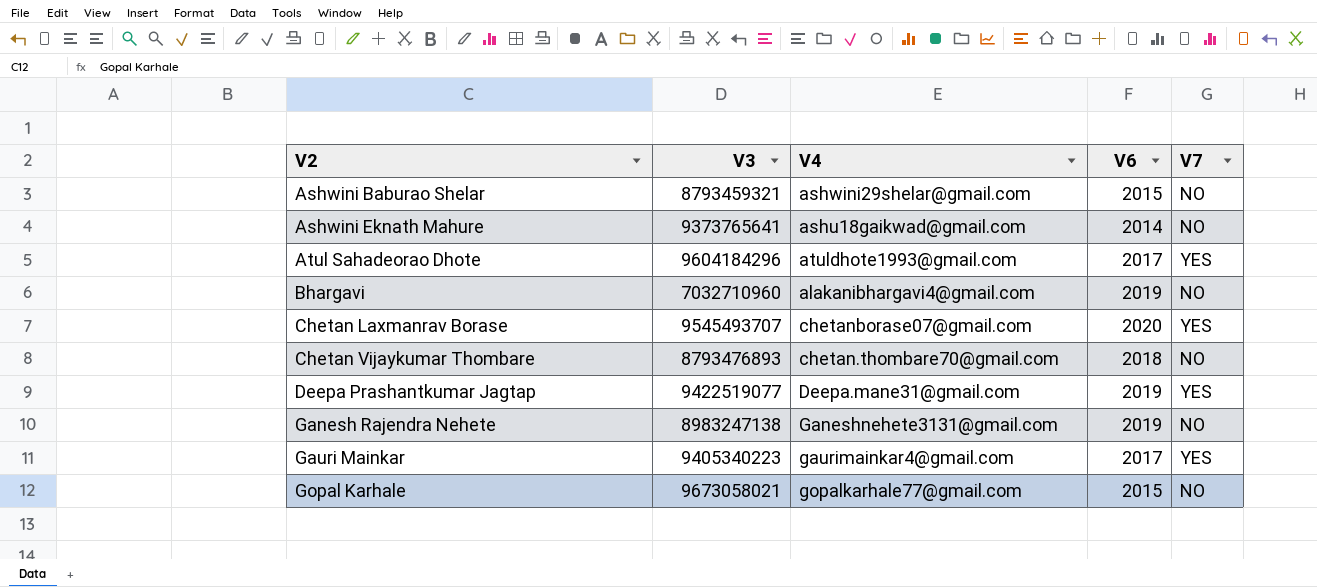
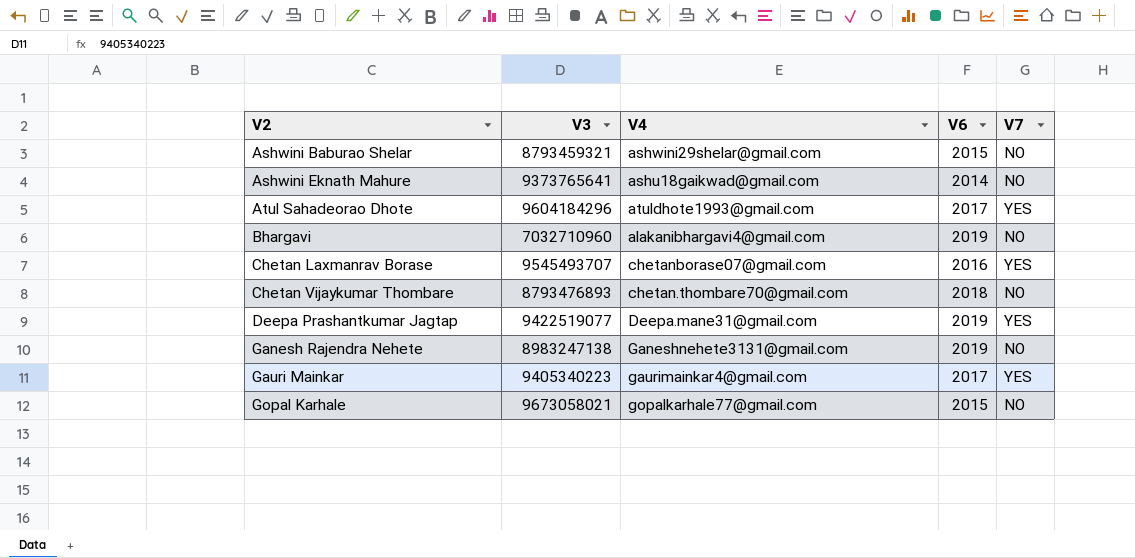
Chetan Laxmanrav Borase | V6: 2020 -> 2016

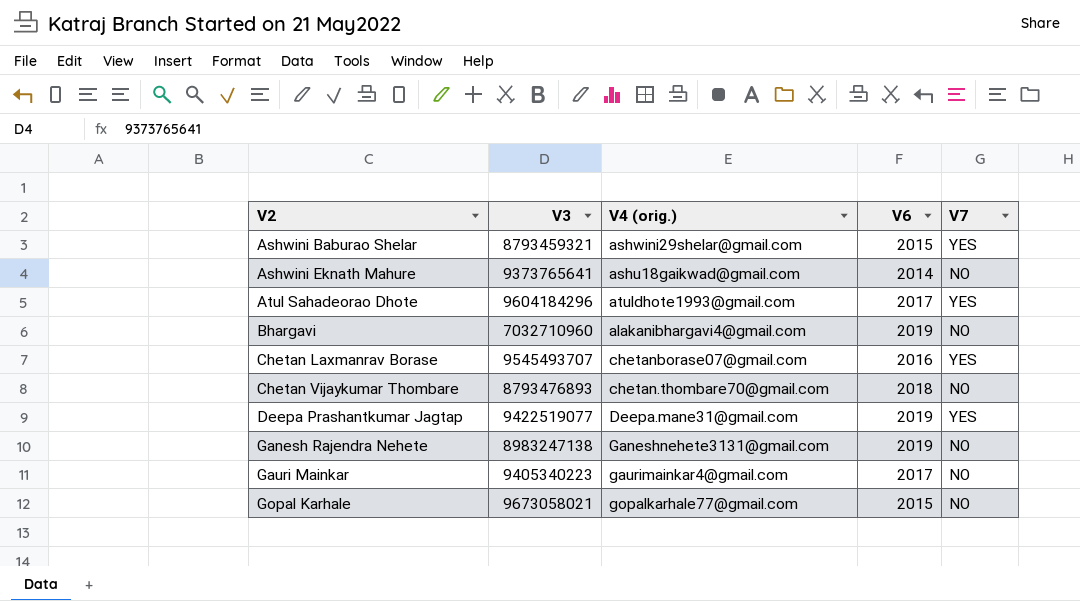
column name: V4 -> V4 (orig.)
Ashwini Baburao Shelar | V7: NO -> YES
Gauri Mainkar | V7: YES -> NO

